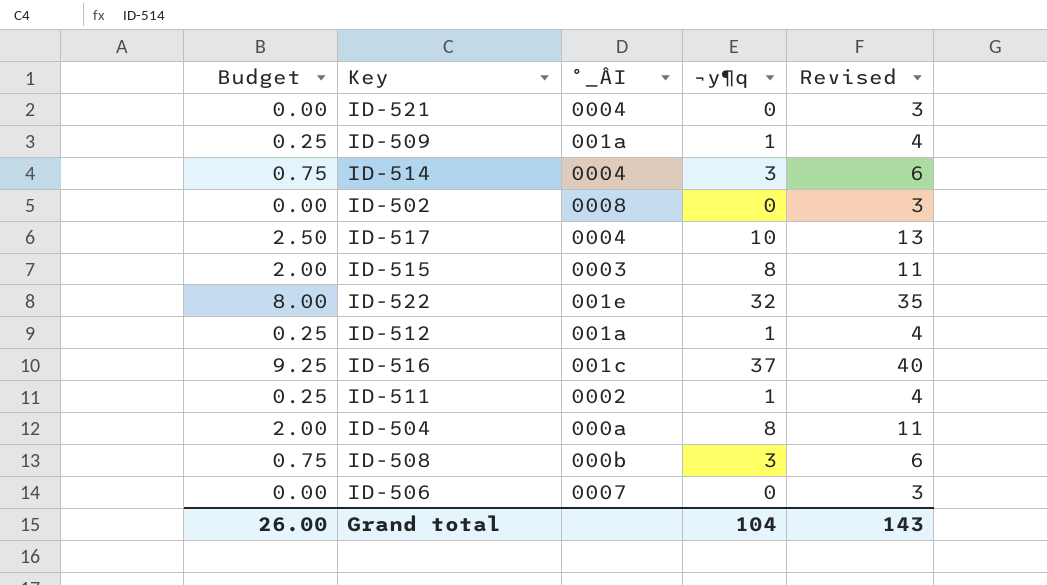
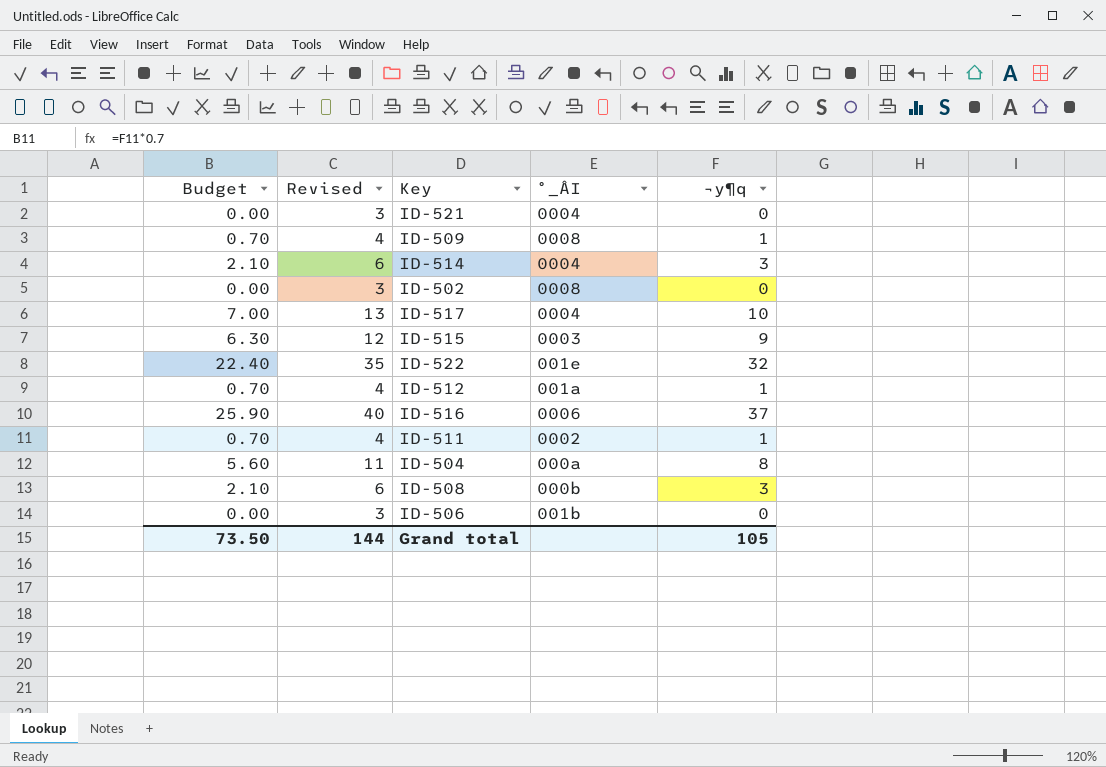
column Budget | formula: [¬y¶q] * 0.25 -> [¬y¶q] * 0.7
column Revised | position: 5 -> 2
ID-509 | °_ÂI: 001a -> 0008
ID-515 | Revised: 11 -> 12
ID-515 | ¬y¶q: 8 -> 9
ID-516 | °_ÂI: 001c -> 0006
ID-506 | °_ÂI: 0007 -> 001b
Grand total | Budget: 26.00 -> 73.50
Grand total | Revised: 143 -> 144
Grand total | ¬y¶q: 104 -> 105

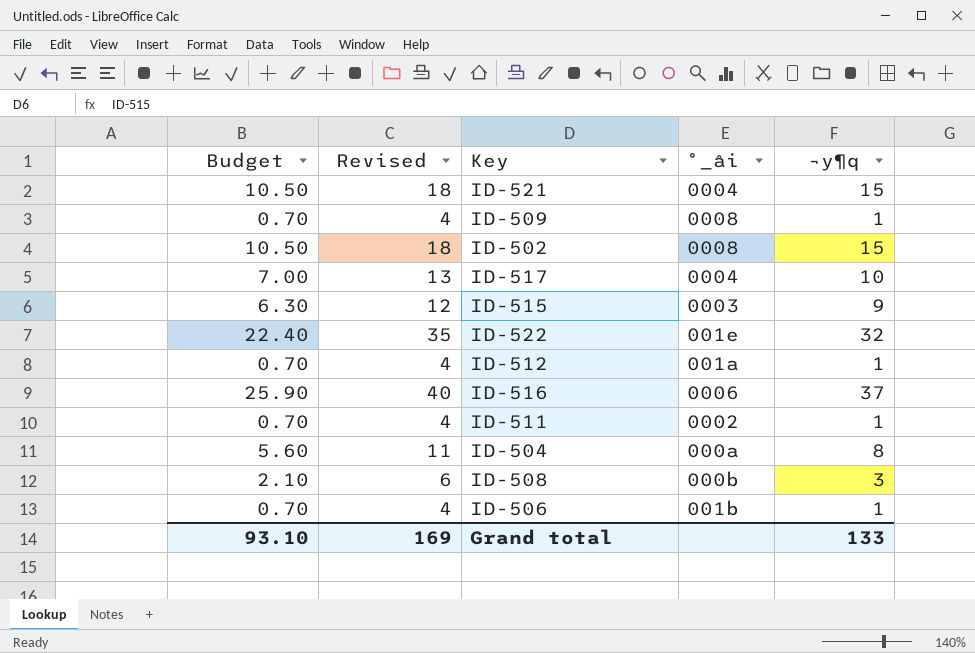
column name: °_ÂI -> °_âi
row ID-514: 2.10 | 6 | 0004 | 3 -> none
ID-521 | Budget: 0.00 -> 10.50
ID-521 | Revised: 3 -> 18
ID-521 | ¬y¶q: 0 -> 15
ID-502 | Budget: 0.00 -> 10.50
ID-502 | Revised: 3 -> 18
ID-502 | ¬y¶q: 0 -> 15
ID-506 | Budget: 0.00 -> 0.70
ID-506 | Revised: 3 -> 4
ID-506 | ¬y¶q: 0 -> 1
Grand total | Budget: 73.50 -> 93.10
Grand total | Revised: 144 -> 169
Grand total | ¬y¶q: 105 -> 133

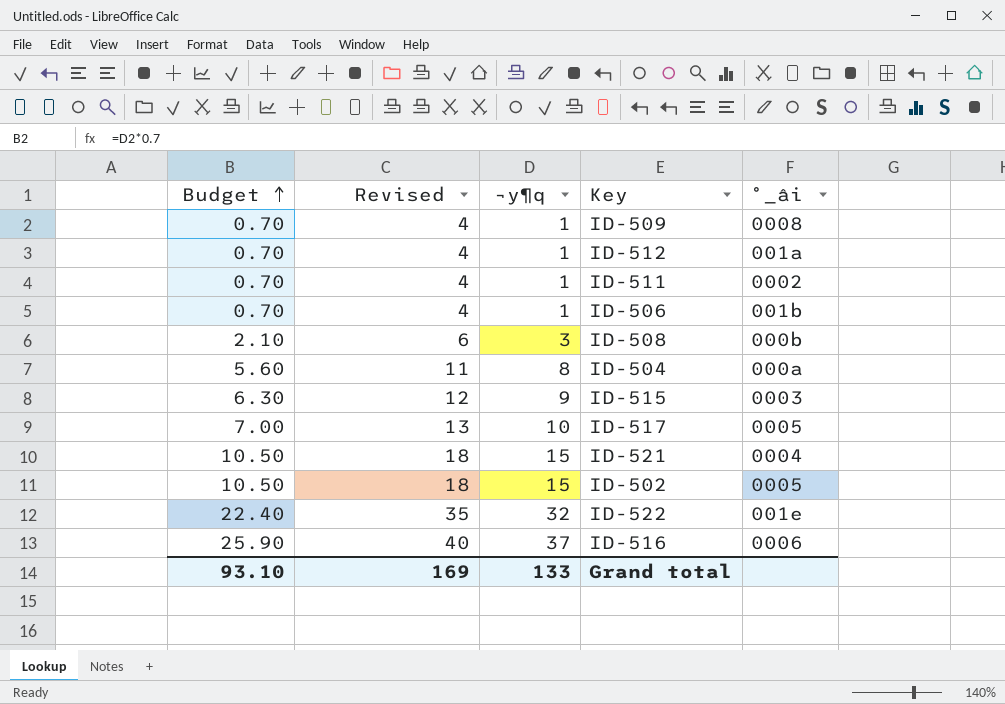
row order: none -> Budget ascending
column ¬y¶q | position: 5 -> 3
ID-517 | °_âi: 0004 -> 0005
ID-502 | °_âi: 0008 -> 0005

